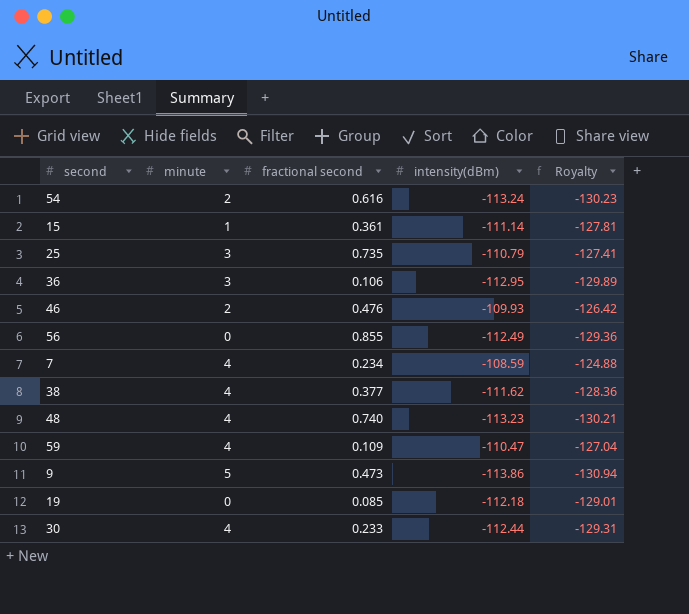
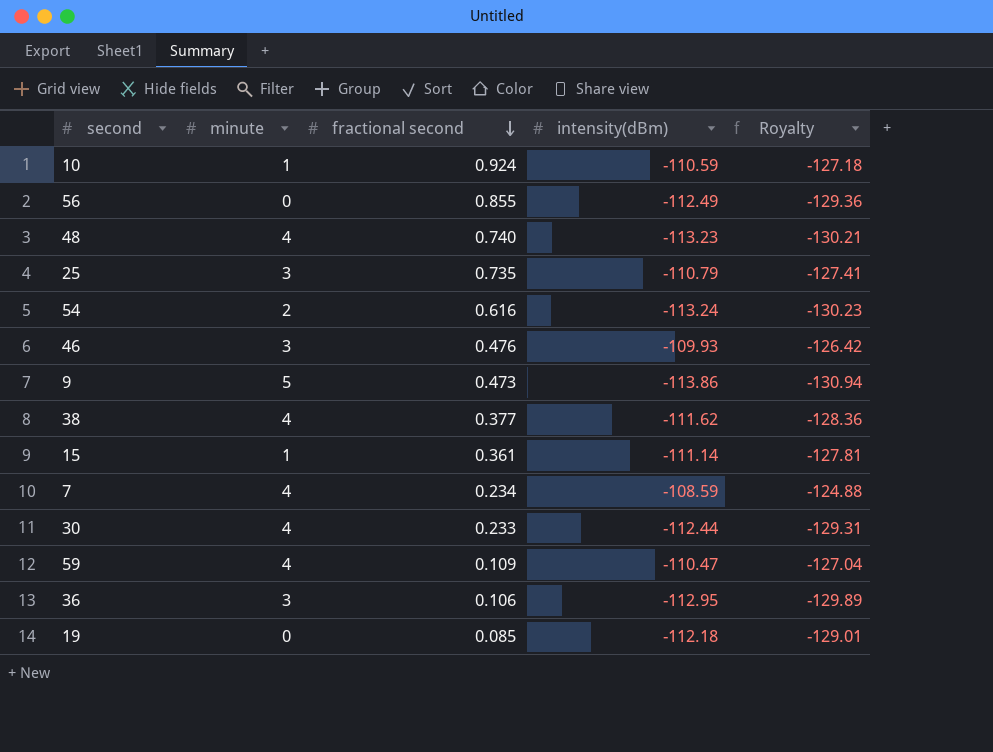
row order: none -> fractional second descending
row 10: none -> 1 | 0.924 | -110.59 | -127.18
46 | minute: 2 -> 3

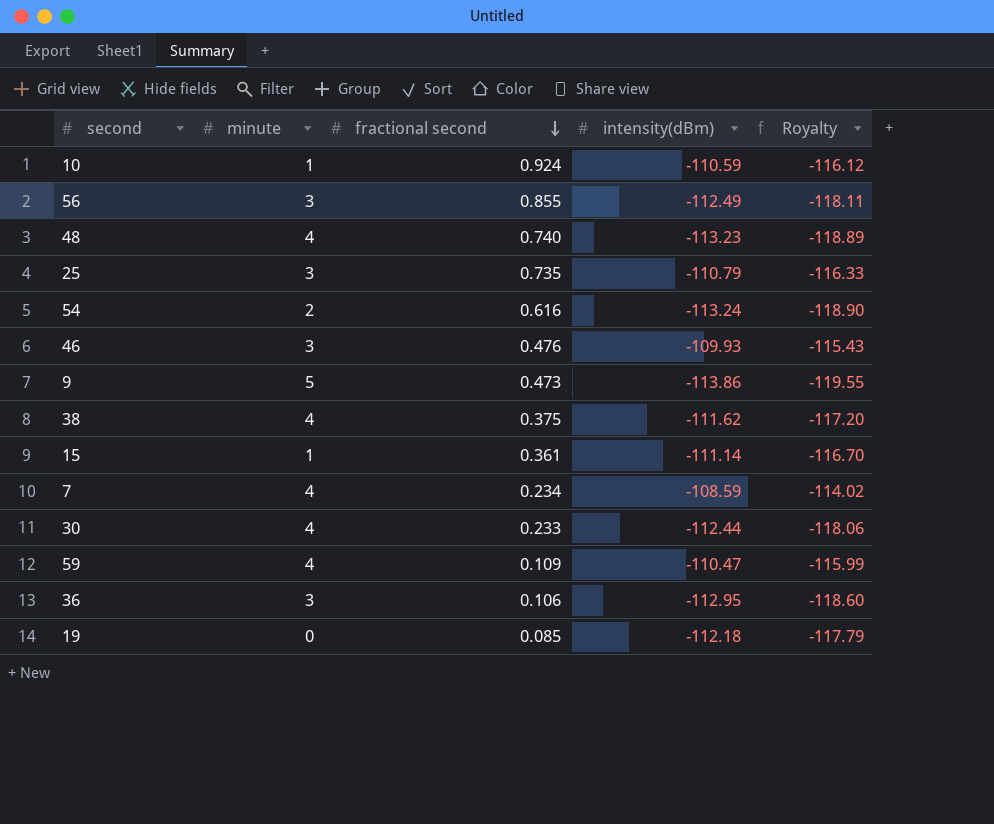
column Royalty | formula: [intensity(dBm)] * 1.15 -> [intensity(dBm)] * 1.05
56 | minute: 0 -> 3
38 | fractional second: 0.377 -> 0.375

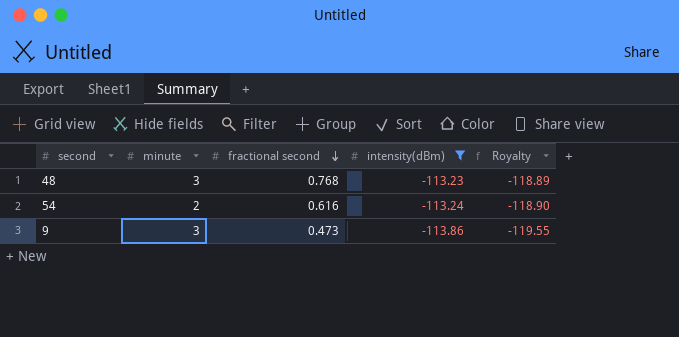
filter: none -> intensity(dBm) <= -113.23
48 | minute: 4 -> 3
48 | fractional second: 0.740 -> 0.768
9 | minute: 5 -> 3

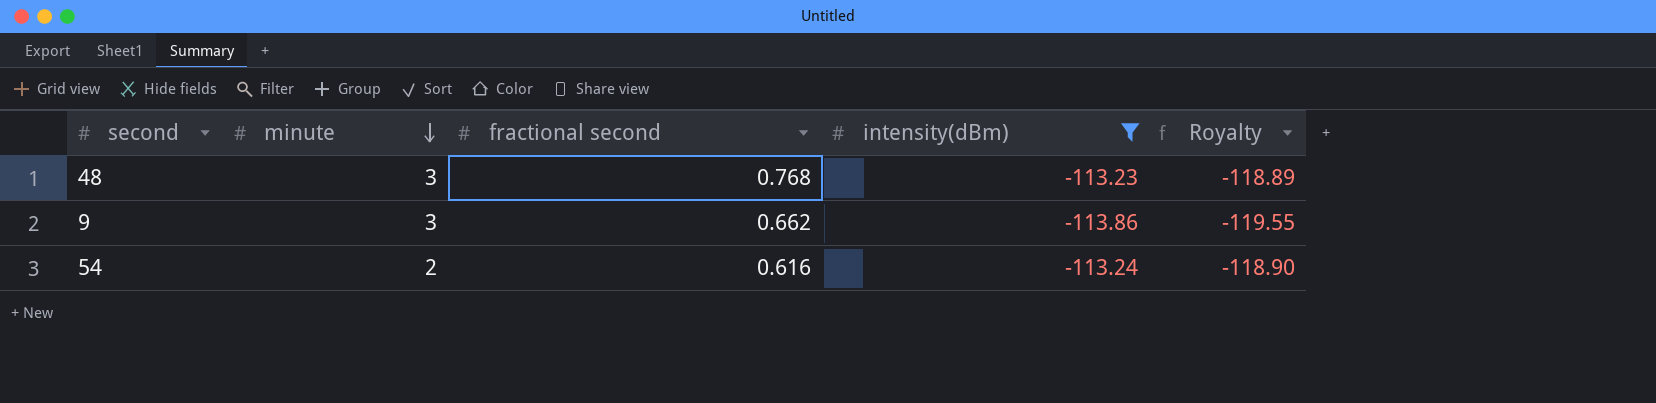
row order: fractional second descending -> minute descending
9 | fractional second: 0.473 -> 0.662

